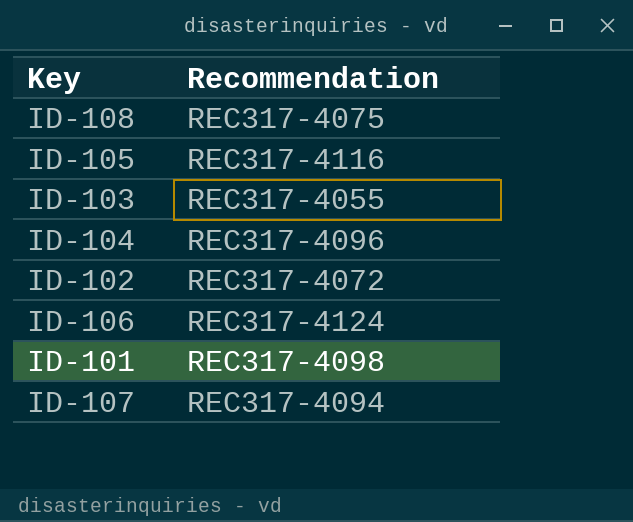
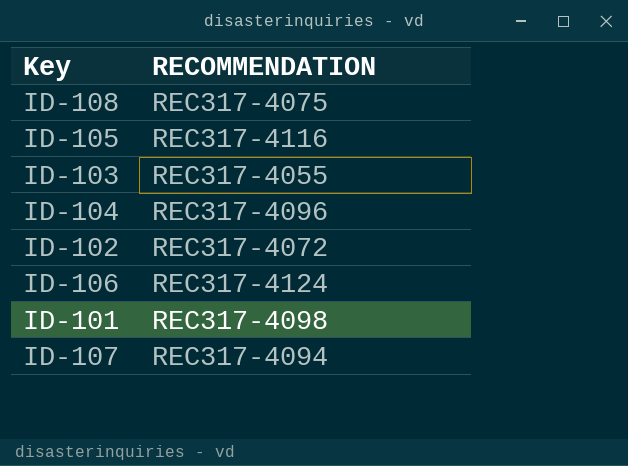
column name: Recommendation -> RECOMMENDATION

